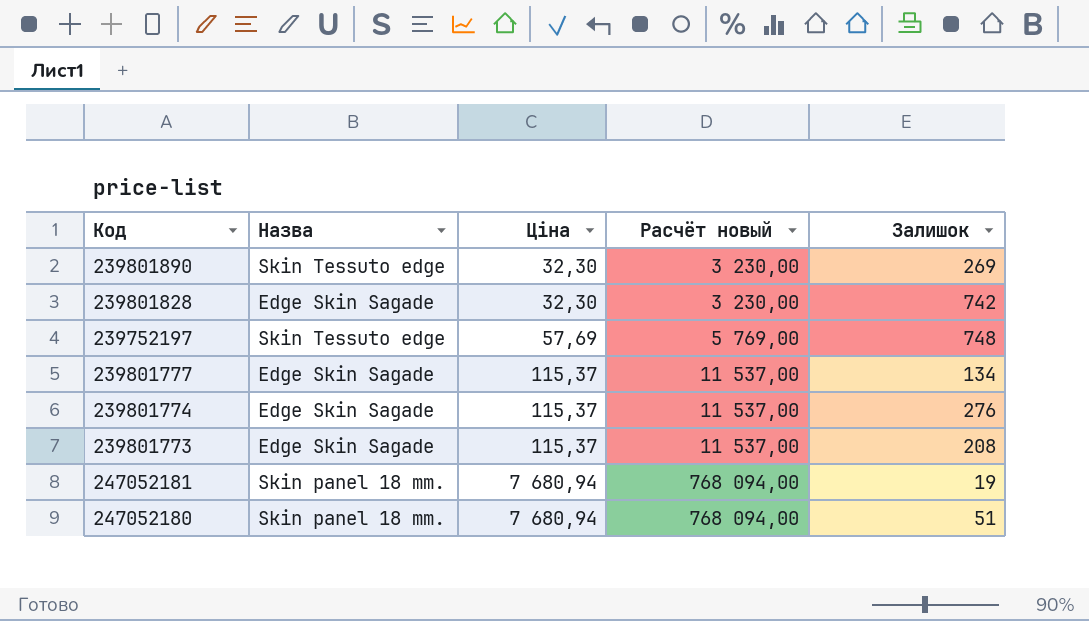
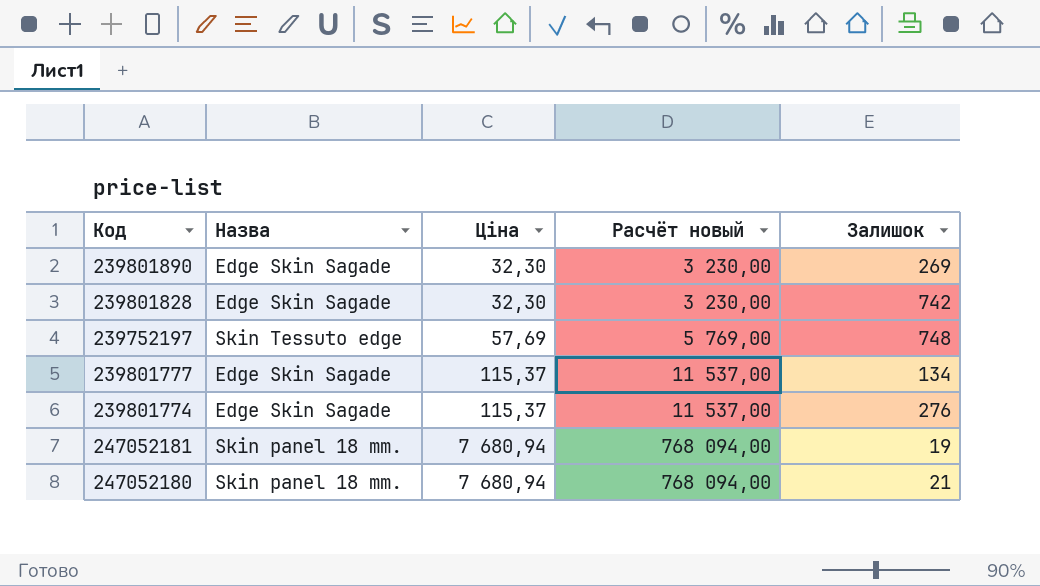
row 239801773: Edge Skin Sagade | 115,37 | 11 537,00 | 208 -> none
239801890 | Назва: Skin Tessuto edge -> Edge Skin Sagade
247052180 | Залишок: 51 -> 21

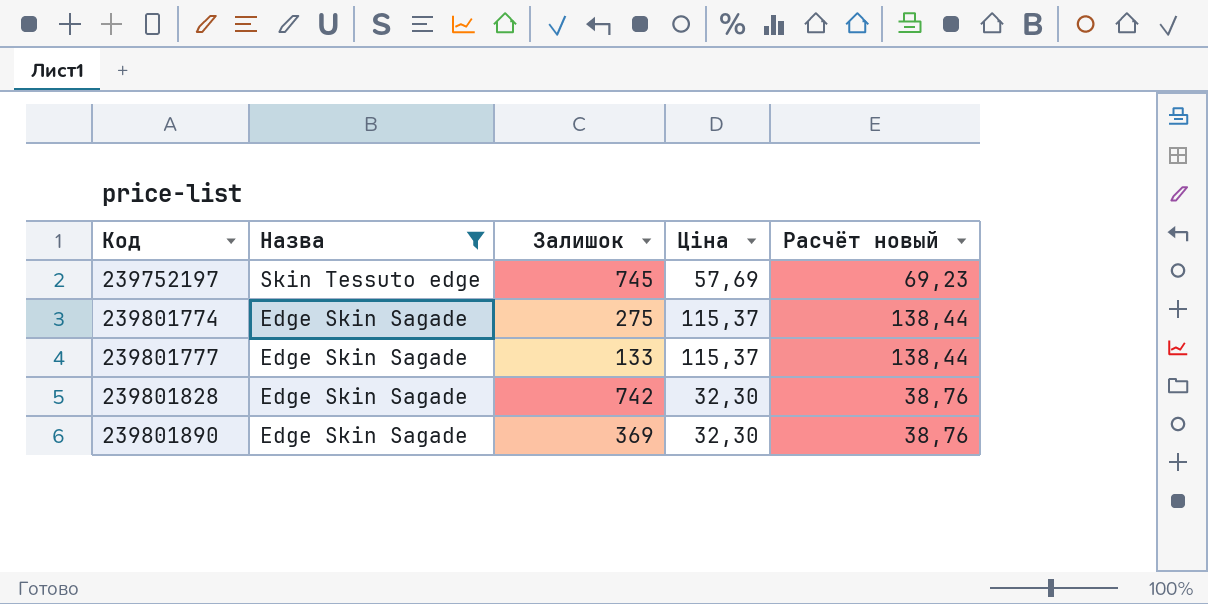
filter: none -> Назва != Skin panel 18 mm.
row order: Ціна ascending -> Код ascending
column Залишок | position: 5 -> 3
column Расчёт новый | formula: [Ціна] * 100 -> [Ціна] * 1,2
239752197 | Залишок: 748 -> 745
239801774 | Залишок: 276 -> 275
239801777 | Залишок: 134 -> 133
239801890 | Залишок: 269 -> 369

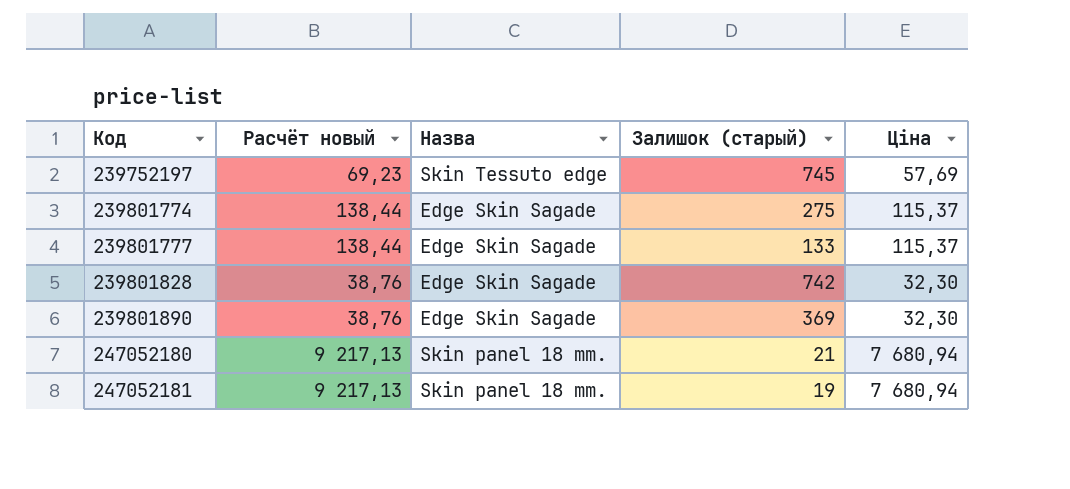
filter: Назва != Skin panel 18 mm. -> none
column Расчёт новый | position: 5 -> 2
column name: Залишок -> Залишок (старый)

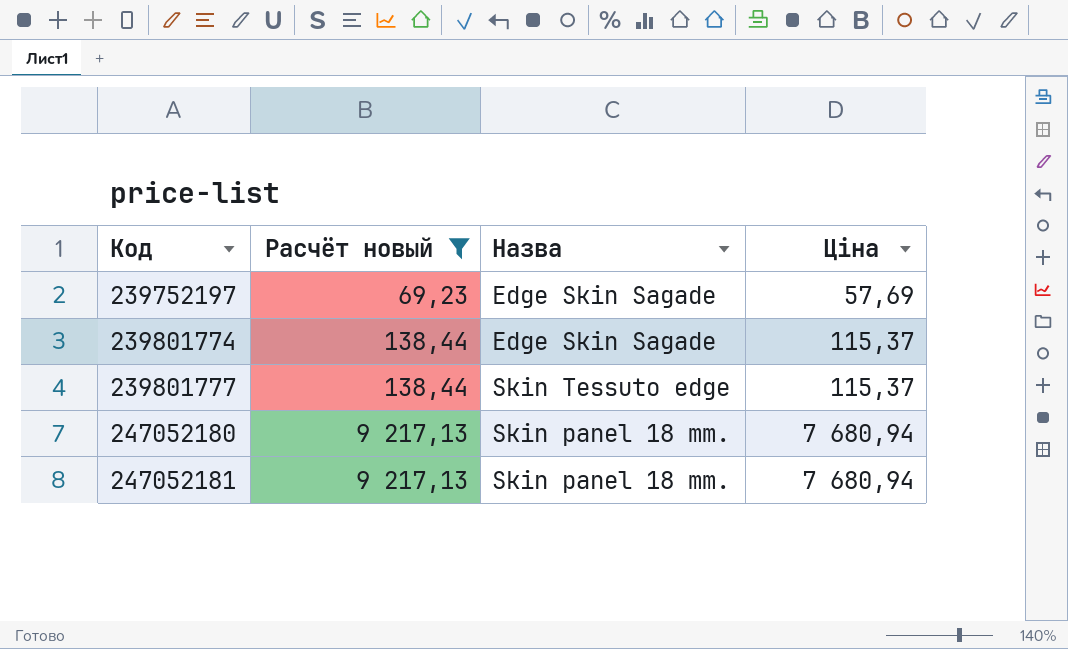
filter: none -> Расчёт новый != 38,76
column Залишок (старый) | position: 4 -> none
239752197 | Назва: Skin Tessuto edge -> Edge Skin Sagade
239801777 | Назва: Edge Skin Sagade -> Skin Tessuto edge

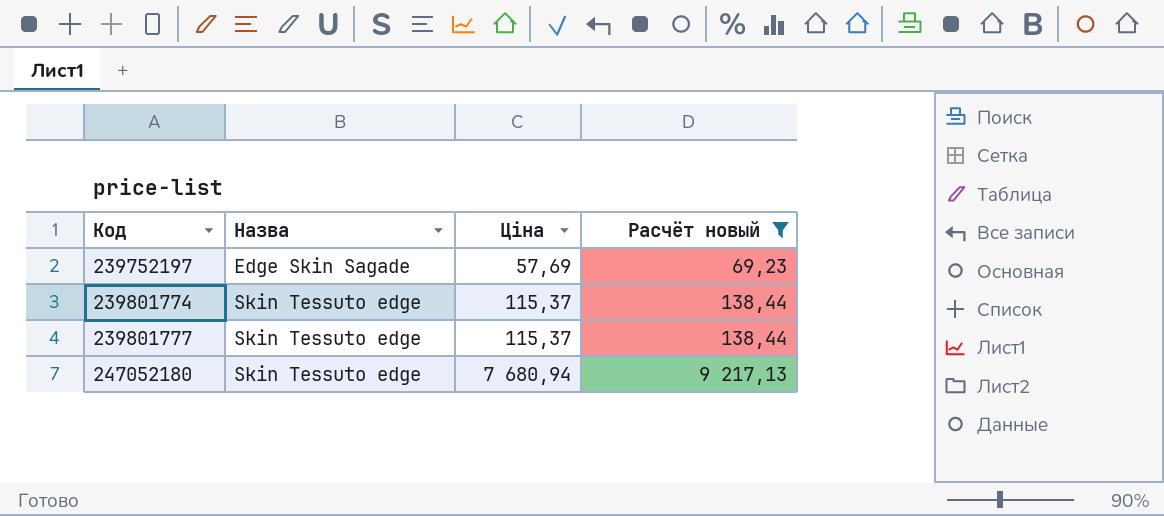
column Расчёт новый | position: 2 -> 4
row 247052181: 9 217,13 | Skin panel 18 mm. | 7 680,94 -> none
239801774 | Назва: Edge Skin Sagade -> Skin Tessuto edge
247052180 | Назва: Skin panel 18 mm. -> Skin Tessuto edge

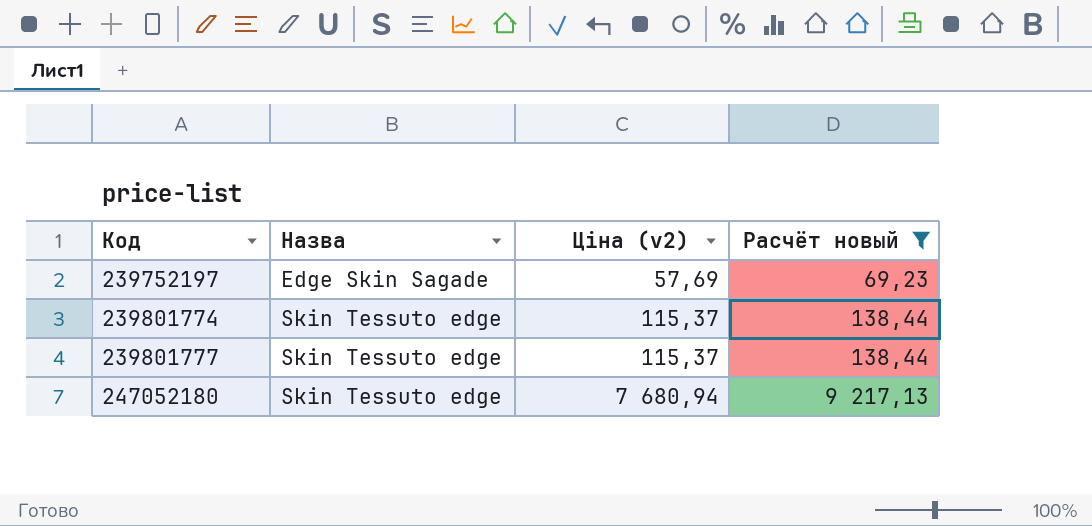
column name: Ціна -> Ціна (v2)

